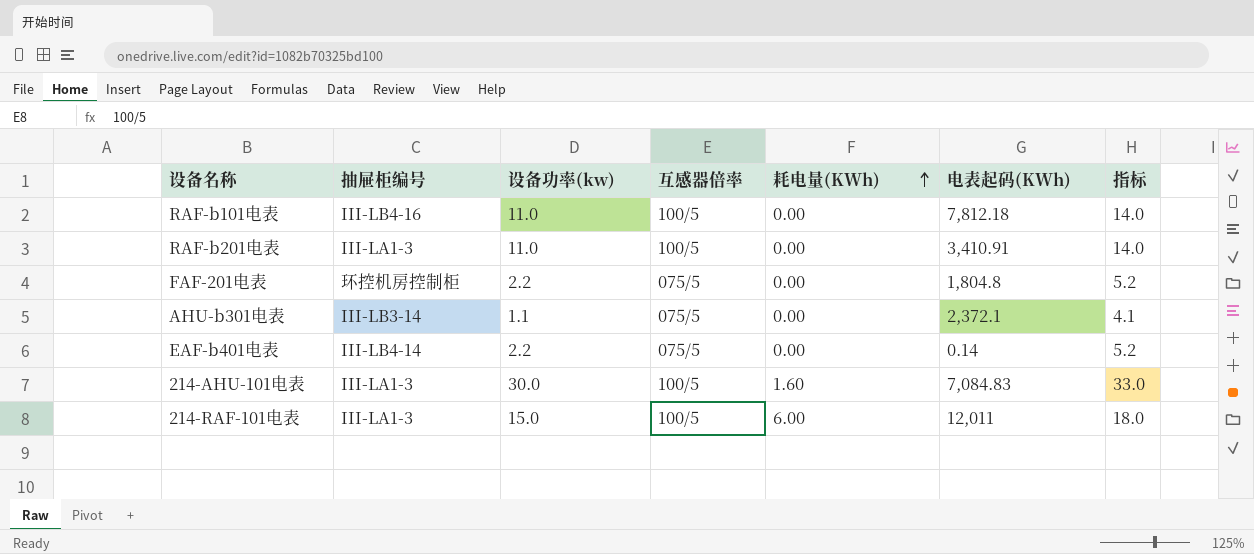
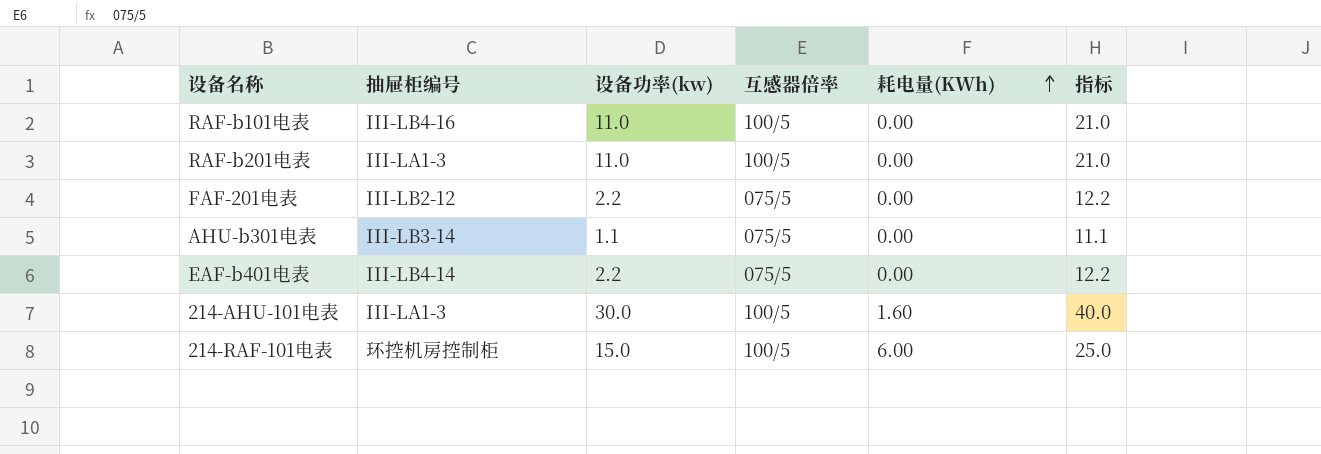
column 电表起码(KWh) | position: 6 -> none
column 指标 | formula: [设备功率(kw)] + 3 -> [设备功率(kw)] + 10
FAF-201电表 | 抽屉柜编号: 环控机房控制柜 -> III-LB2-12
214-RAF-101电表 | 抽屉柜编号: III-LA1-3 -> 环控机房控制柜

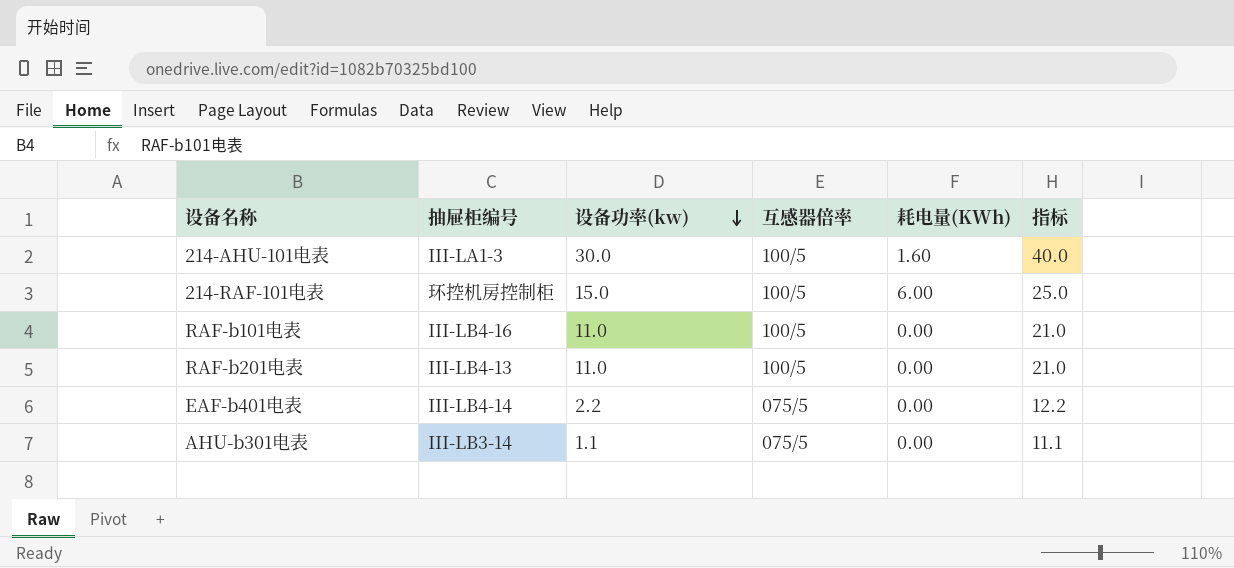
row order: 耗电量(KWh) ascending -> 设备功率(kw) descending
row FAF-201电表: III-LB2-12 | 2.2 | 075/5 | 0.00 | 12.2 -> none
RAF-b201电表 | 抽屉柜编号: III-LA1-3 -> III-LB4-13

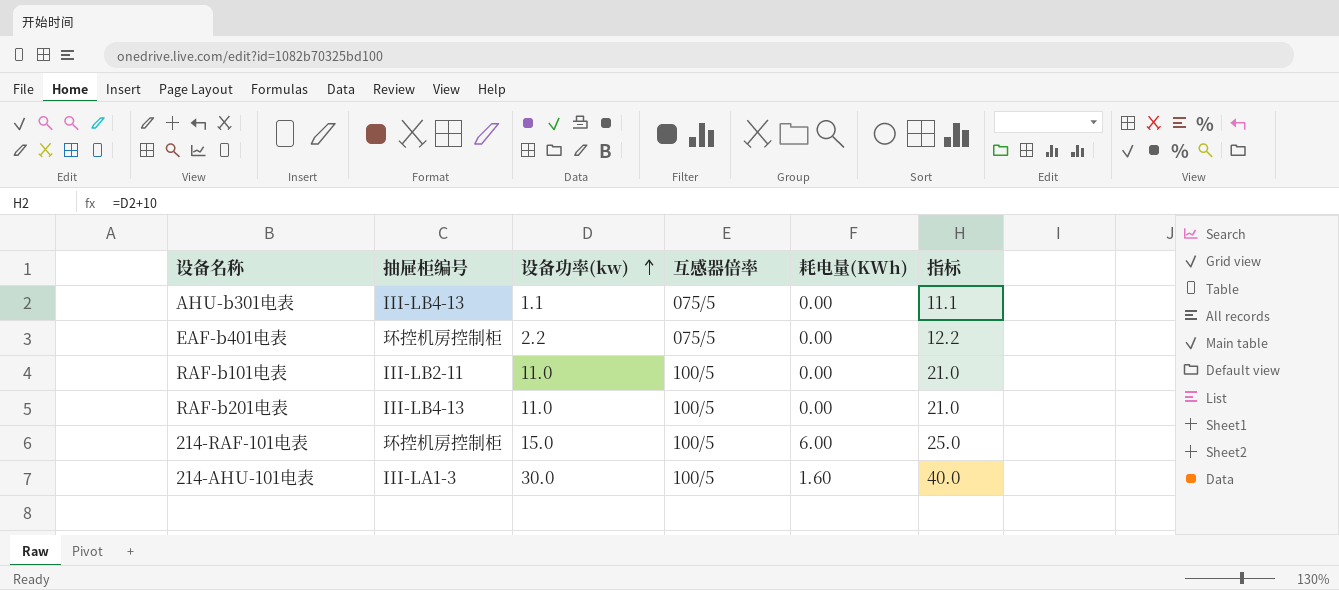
row order: 设备功率(kw) descending -> 设备功率(kw) ascending
AHU-b301电表 | 抽屉柜编号: III-LB3-14 -> III-LB4-13
EAF-b401电表 | 抽屉柜编号: III-LB4-14 -> 环控机房控制柜
RAF-b101电表 | 抽屉柜编号: III-LB4-16 -> III-LB2-11

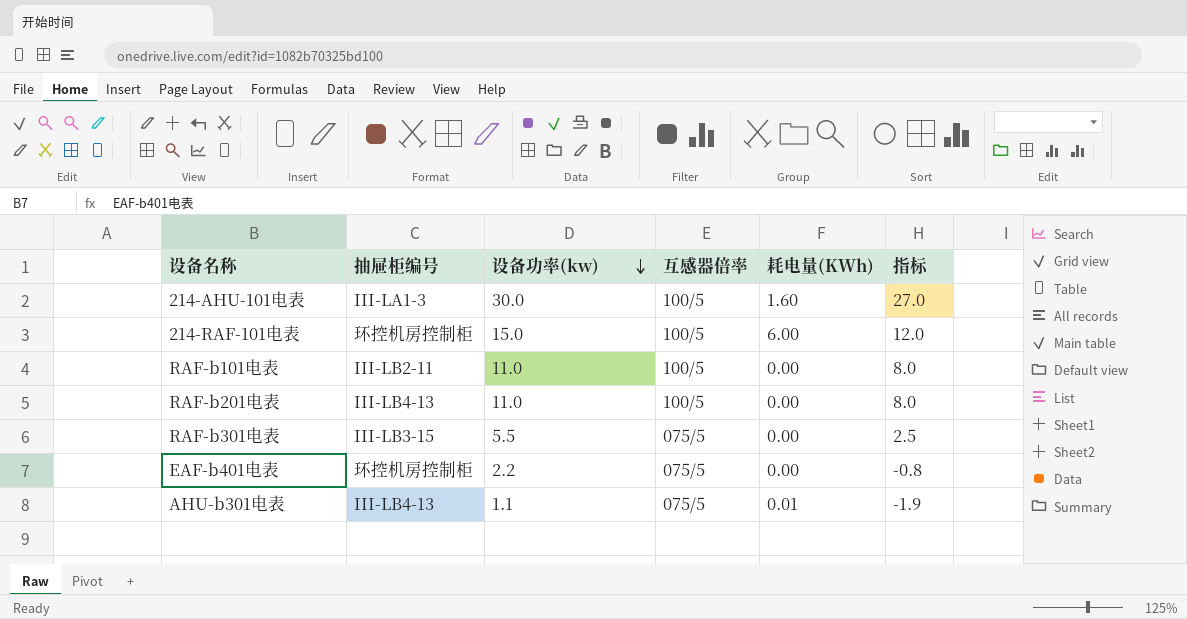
row order: 设备功率(kw) ascending -> 设备功率(kw) descending
column 指标 | formula: [设备功率(kw)] + 10 -> [设备功率(kw)] - 3
row RAF-b301电表: none -> III-LB3-15 | 5.5 | 075/5 | 0.00 | 2.5
AHU-b301电表 | 耗电量(KWh): 0.00 -> 0.01

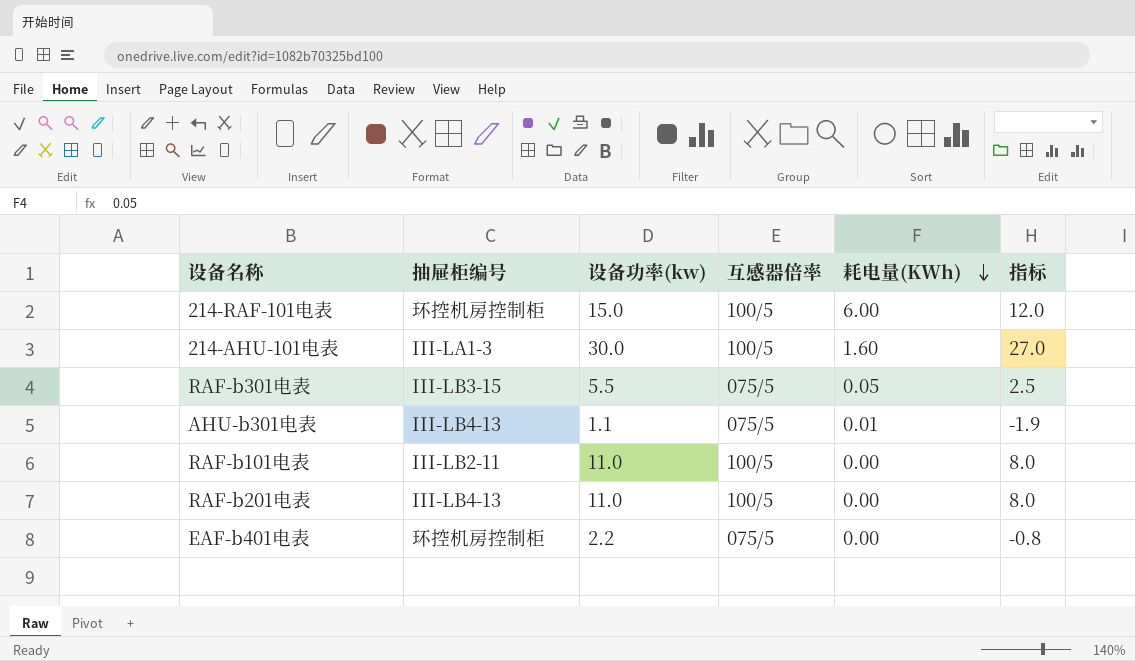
row order: 设备功率(kw) descending -> 耗电量(KWh) descending
RAF-b301电表 | 耗电量(KWh): 0.00 -> 0.05

